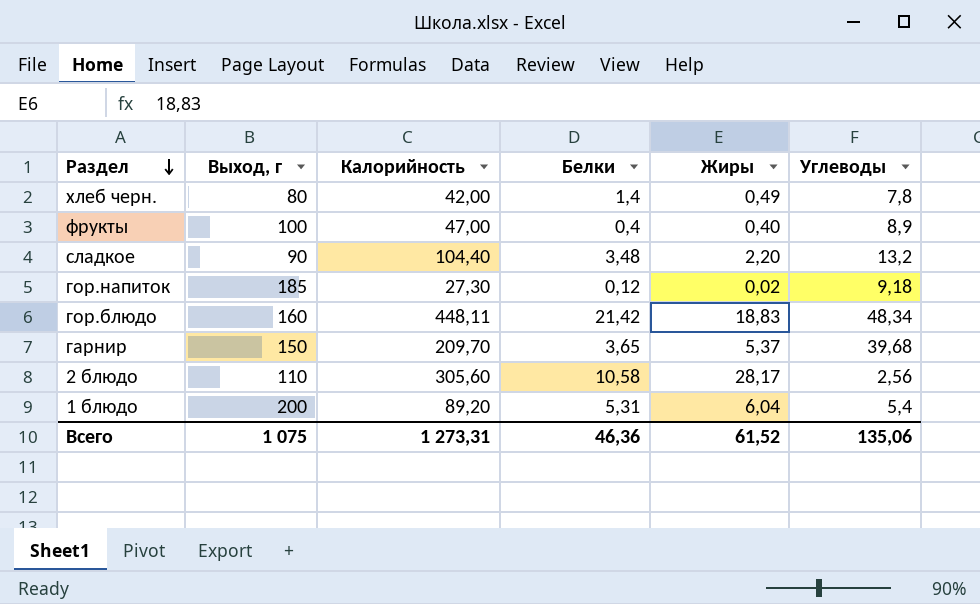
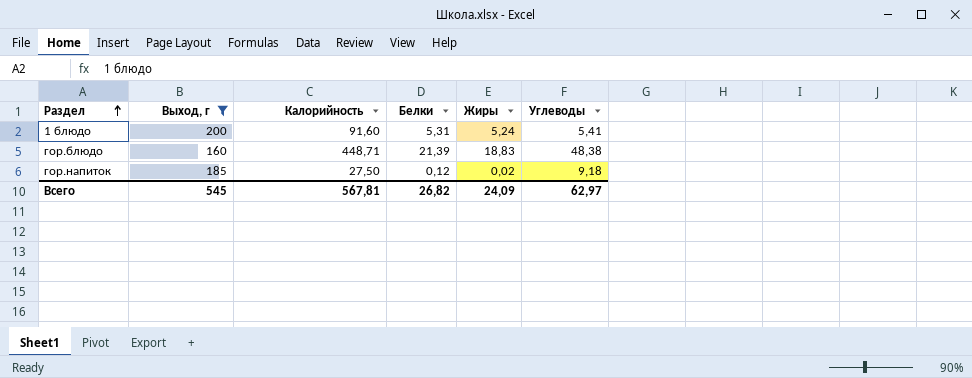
filter: none -> Выход, г >= 160
row order: Раздел descending -> Раздел ascending
1 блюдо | Калорийность: 89,20 -> 91,60
1 блюдо | Жиры: 6,04 -> 5,24
1 блюдо | Углеводы: 5,4 -> 5,41
гор.блюдо | Калорийность: 448,11 -> 448,71
гор.блюдо | Белки: 21,42 -> 21,39
гор.блюдо | Углеводы: 48,34 -> 48,38
гор.напиток | Калорийность: 27,30 -> 27,50
Всего | Выход, г: 1 075 -> 545
Всего | Калорийность: 1 273,31 -> 567,81
Всего | Белки: 46,36 -> 26,82
Всего | Жиры: 61,52 -> 24,09
Всего | Углеводы: 135,06 -> 62,97

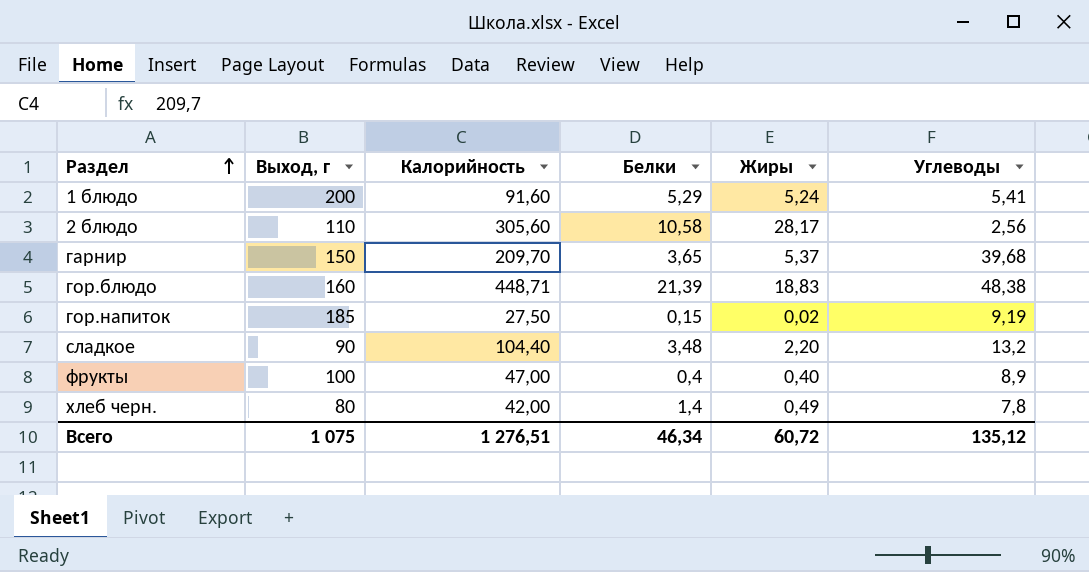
filter: Выход, г >= 160 -> none
1 блюдо | Белки: 5,31 -> 5,29
гор.напиток | Белки: 0,12 -> 0,15
гор.напиток | Углеводы: 9,18 -> 9,19
Всего | Выход, г: 545 -> 1 075
Всего | Калорийность: 567,81 -> 1 276,51
Всего | Белки: 26,82 -> 46,34
Всего | Жиры: 24,09 -> 60,72
Всего | Углеводы: 62,97 -> 135,12

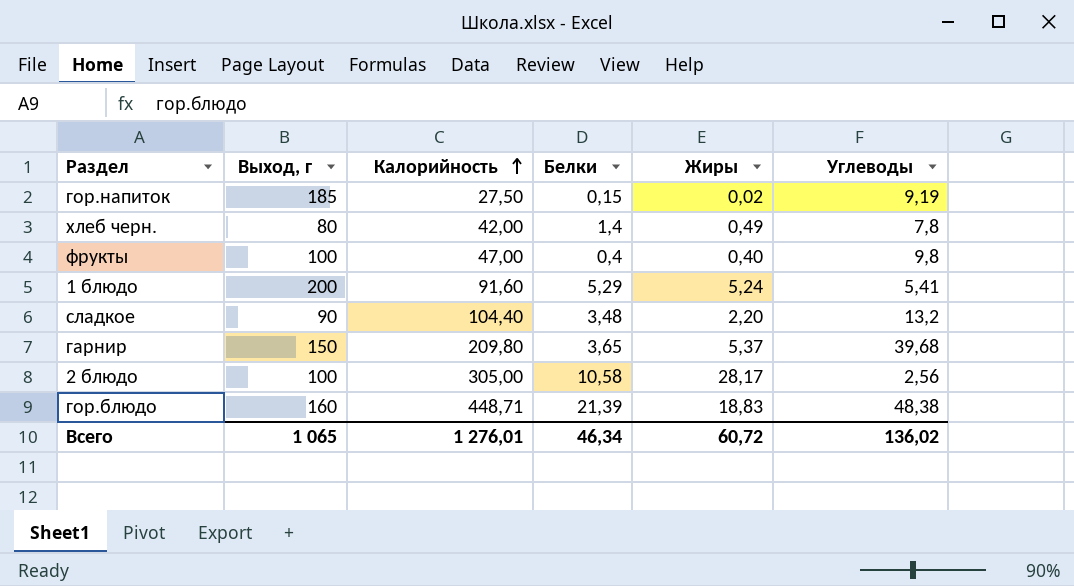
row order: Раздел ascending -> Калорийность ascending
фрукты | Углеводы: 8,9 -> 9,8
гарнир | Калорийность: 209,70 -> 209,80
2 блюдо | Выход, г: 110 -> 100
2 блюдо | Калорийность: 305,60 -> 305,00
Всего | Выход, г: 1 075 -> 1 065
Всего | Калорийность: 1 276,51 -> 1 276,01
Всего | Углеводы: 135,12 -> 136,02

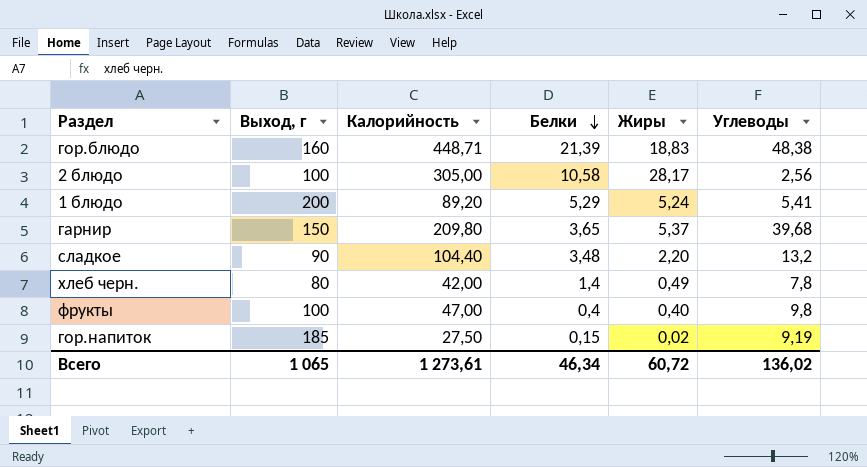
row order: Калорийность ascending -> Белки descending
1 блюдо | Калорийность: 91,60 -> 89,20
Всего | Калорийность: 1 276,01 -> 1 273,61

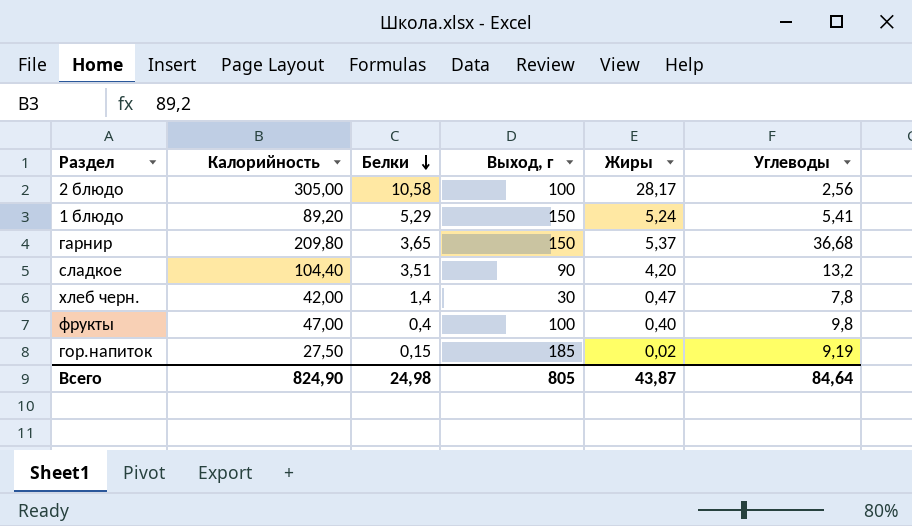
column Выход, г | position: 2 -> 4
row гор.блюдо: 160 | 448,71 | 21,39 | 18,83 | 48,38 -> none
1 блюдо | Выход, г: 200 -> 150
гарнир | Углеводы: 39,68 -> 36,68
сладкое | Белки: 3,48 -> 3,51
сладкое | Жиры: 2,20 -> 4,20
хлеб черн. | Выход, г: 80 -> 30
хлеб черн. | Жиры: 0,49 -> 0,47
Всего | Калорийность: 1 273,61 -> 824,90
Всего | Белки: 46,34 -> 24,98
Всего | Выход, г: 1 065 -> 805
Всего | Жиры: 60,72 -> 43,87
Всего | Углеводы: 136,02 -> 84,64

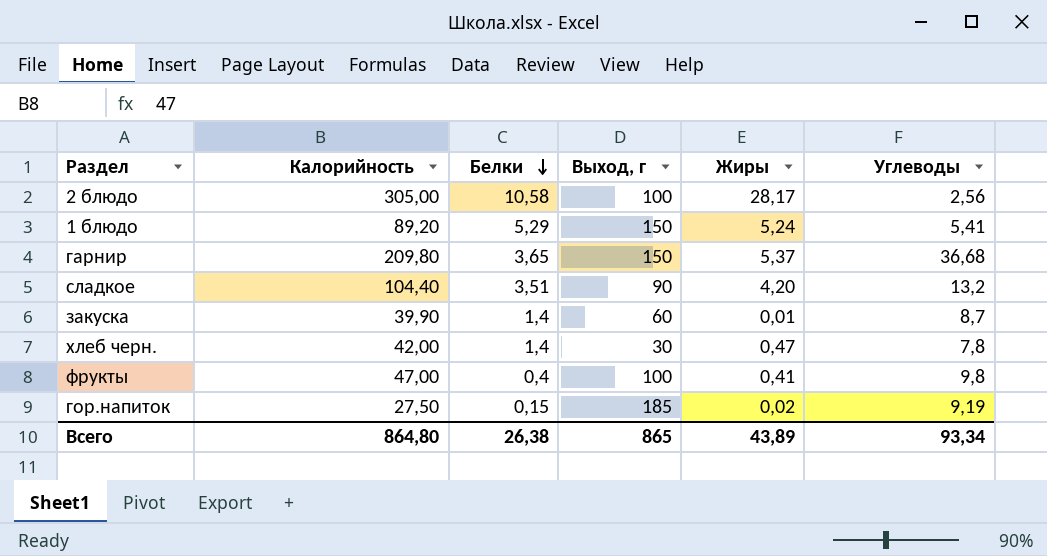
row закуска: none -> 39,90 | 1,4 | 60 | 0,01 | 8,7
фрукты | Жиры: 0,40 -> 0,41
Всего | Калорийность: 824,90 -> 864,80
Всего | Белки: 24,98 -> 26,38
Всего | Выход, г: 805 -> 865
Всего | Жиры: 43,87 -> 43,89
Всего | Углеводы: 84,64 -> 93,34

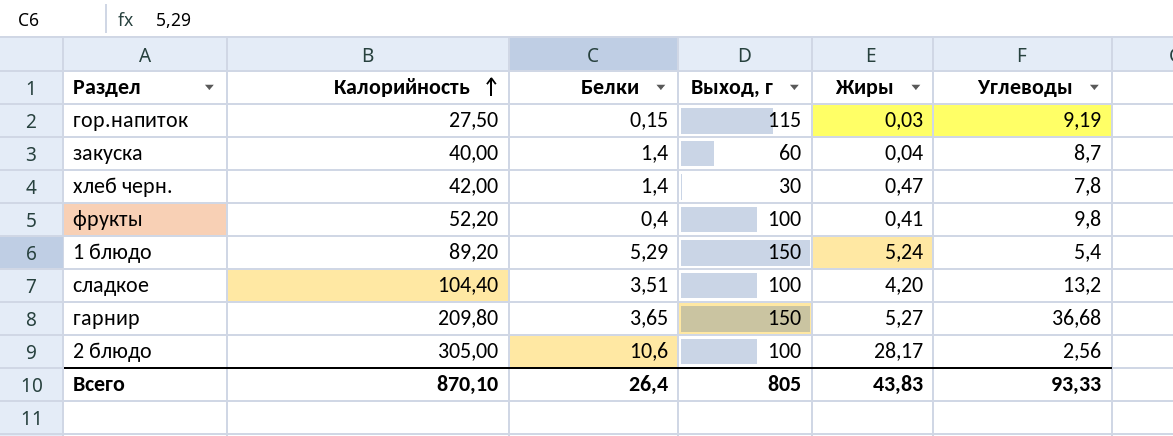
row order: Белки descending -> Калорийность ascending
гор.напиток | Выход, г: 185 -> 115
гор.напиток | Жиры: 0,02 -> 0,03
закуска | Калорийность: 39,90 -> 40,00
закуска | Жиры: 0,01 -> 0,04
фрукты | Калорийность: 47,00 -> 52,20
1 блюдо | Углеводы: 5,41 -> 5,4
сладкое | Выход, г: 90 -> 100
гарнир | Жиры: 5,37 -> 5,27
2 блюдо | Белки: 10,58 -> 10,6
Всего | Калорийность: 864,80 -> 870,10
Всего | Белки: 26,38 -> 26,4
Всего | Выход, г: 865 -> 805
Всего | Жиры: 43,89 -> 43,83
Всего | Углеводы: 93,34 -> 93,33

